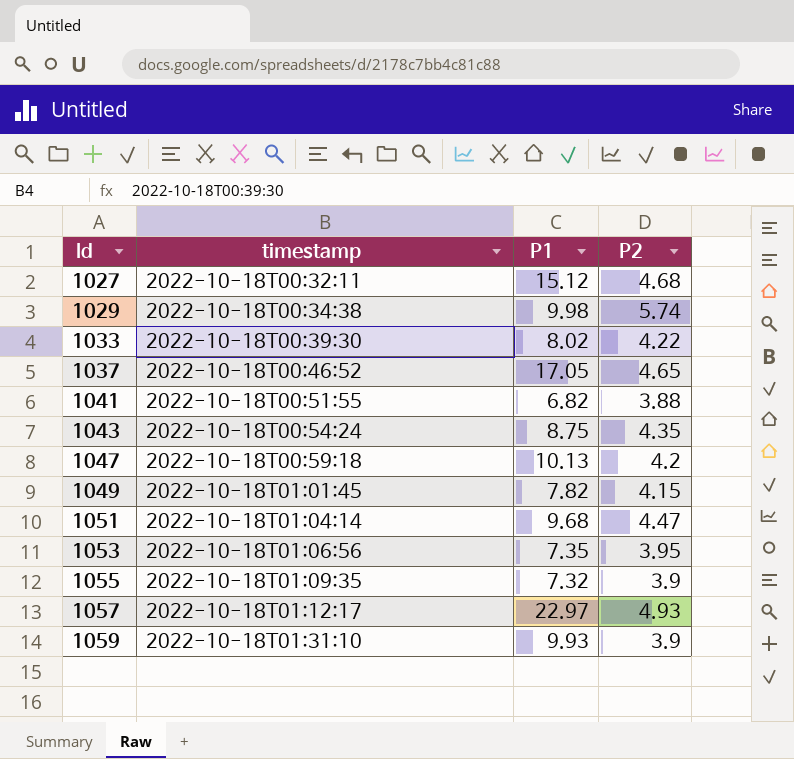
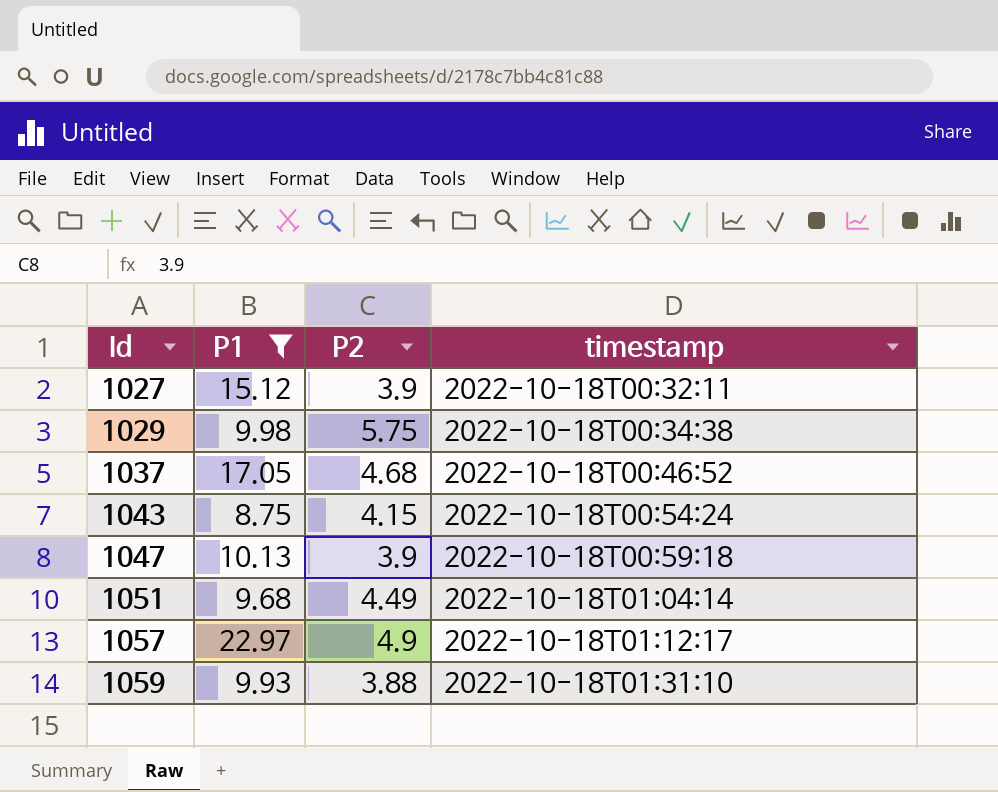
filter: none -> P1 >= 8.75
column timestamp | position: 2 -> 4
1027 | P2: 4.68 -> 3.9
1029 | P2: 5.74 -> 5.75
1037 | P2: 4.65 -> 4.68
1043 | P2: 4.35 -> 4.15
1047 | P2: 4.2 -> 3.9
1051 | P2: 4.47 -> 4.49
1057 | P2: 4.93 -> 4.9
1059 | P2: 3.9 -> 3.88

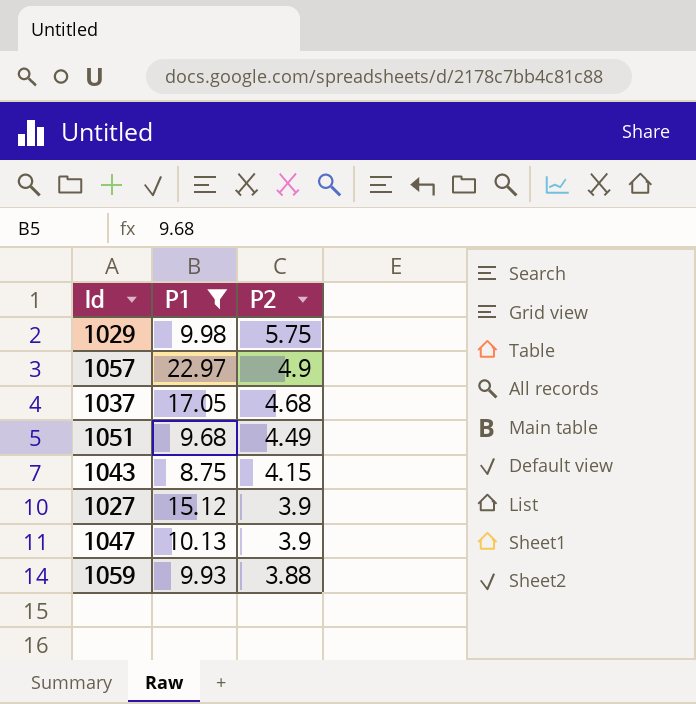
row order: Id ascending -> P2 descending
column timestamp | position: 4 -> none

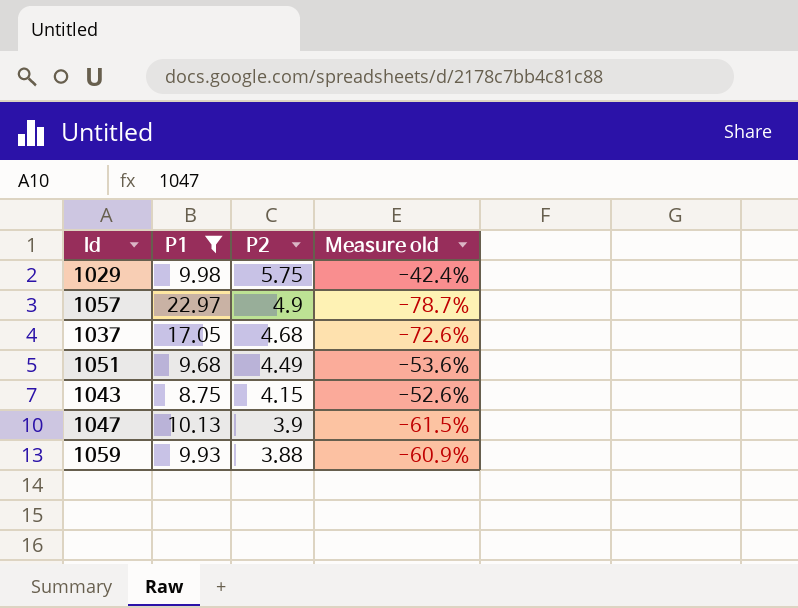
column Measure old | formula: none -> ([P2] - [P1]) / [P1]
row 1027: 15.12 | 3.9 -> none

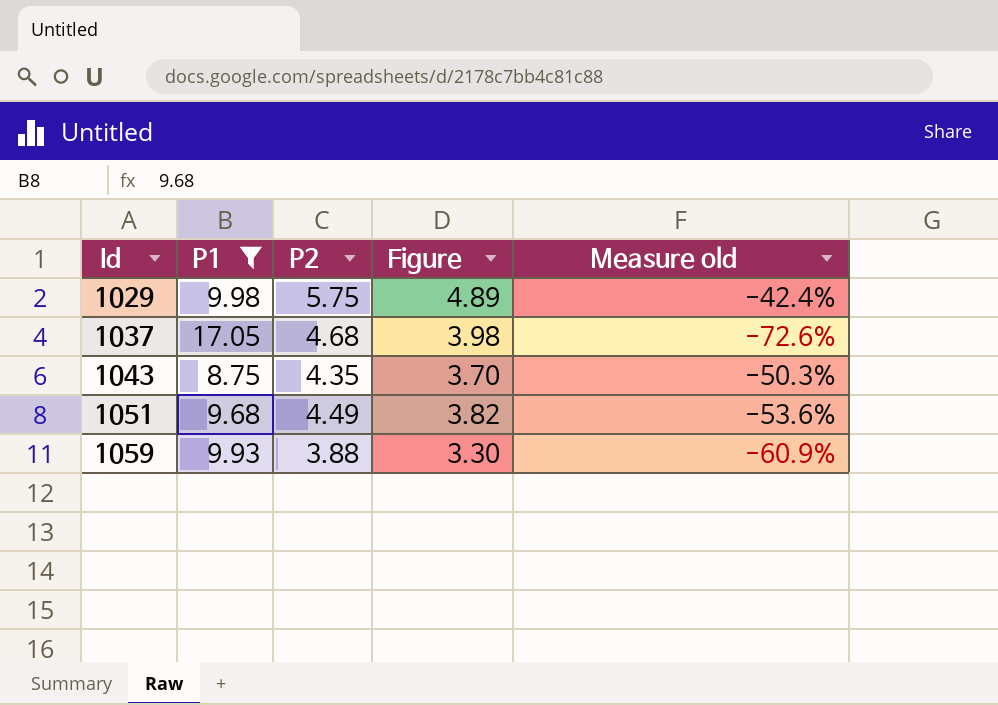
row order: P2 descending -> Id ascending
column Figure | formula: none -> [P2] * 0.85
row 1057: 22.97 | 4.9 | -78.7% -> none
row 1047: 10.13 | 3.9 | -61.5% -> none
1043 | P2: 4.15 -> 4.35
1043 | Measure old: -52.6% -> -50.3%

